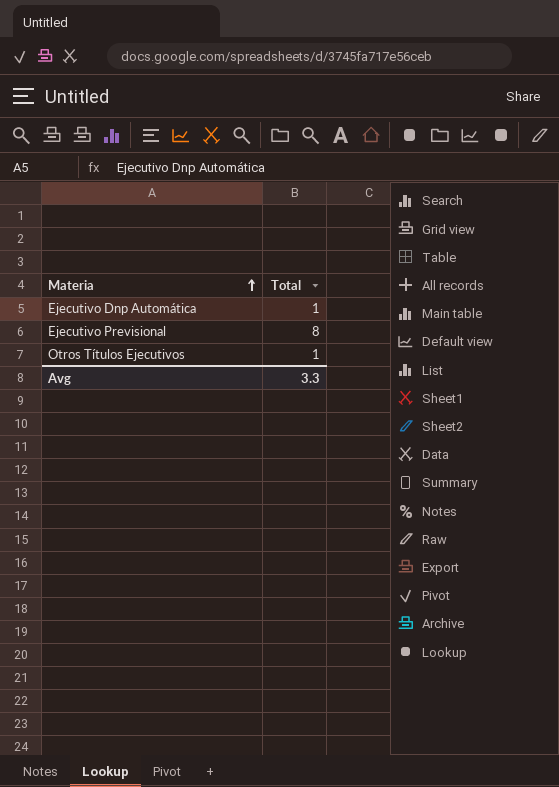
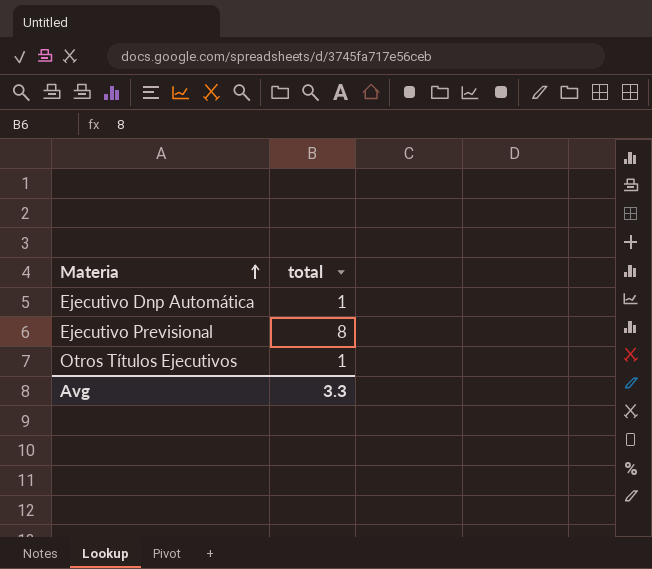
column name: Total -> total

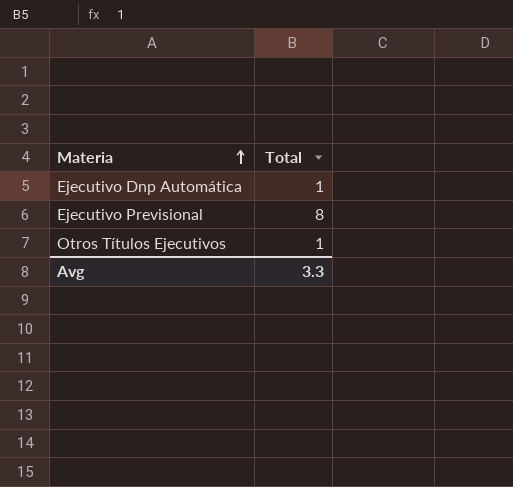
column name: total -> Total

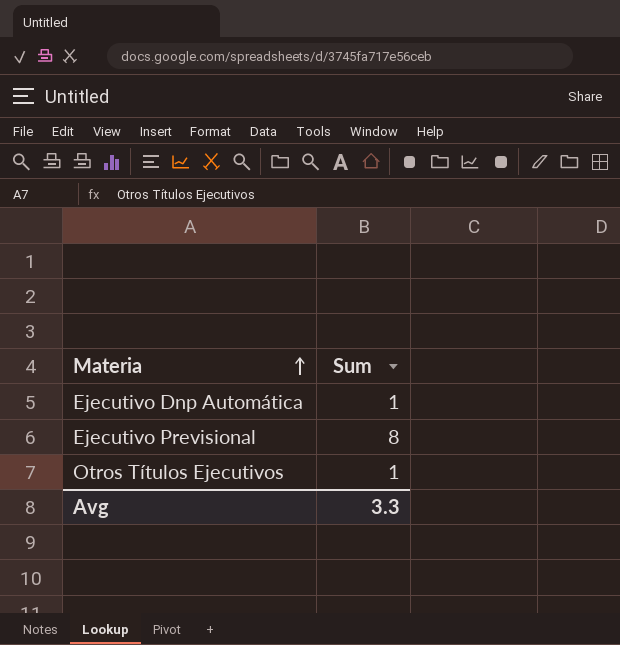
column name: Total -> Sum

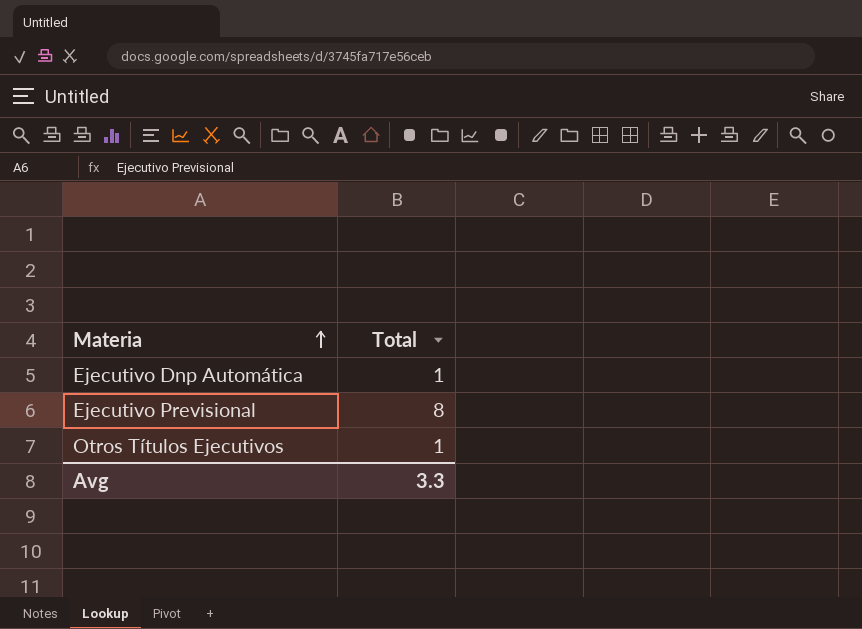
column name: Sum -> Total

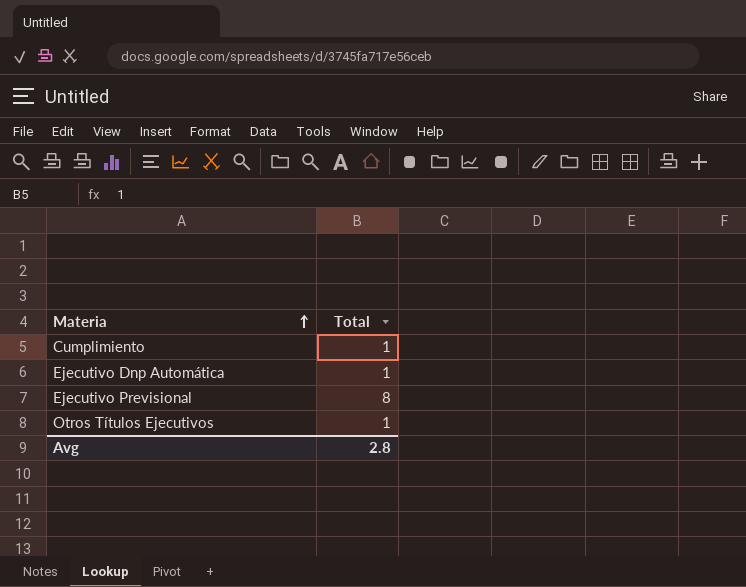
row Cumplimiento: none -> 1
Avg | Total: 3.3 -> 2.8

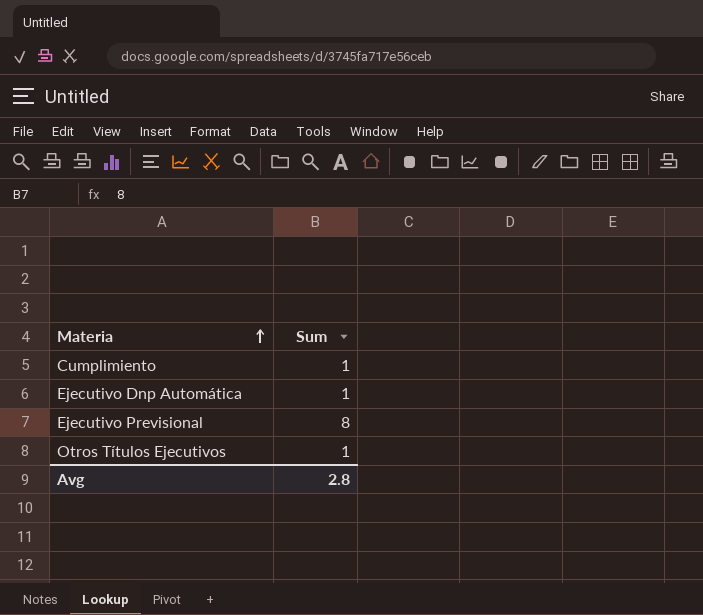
column name: Total -> Sum

